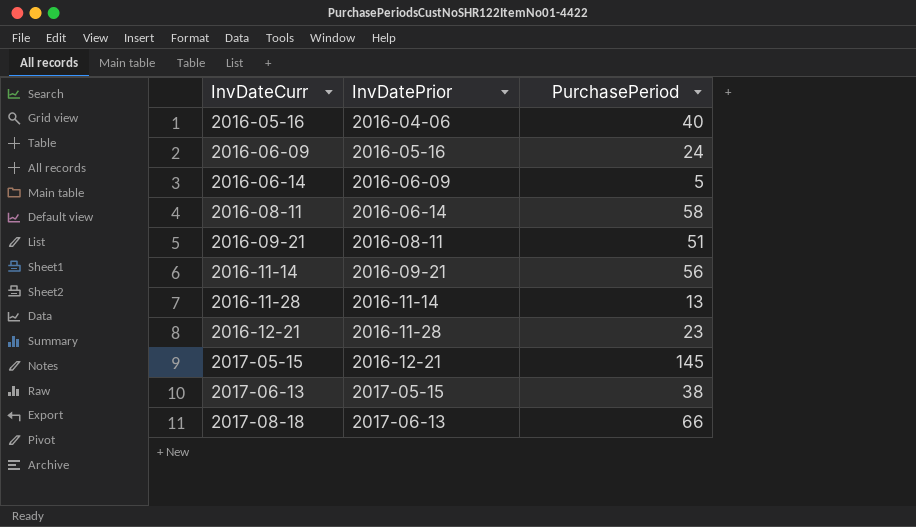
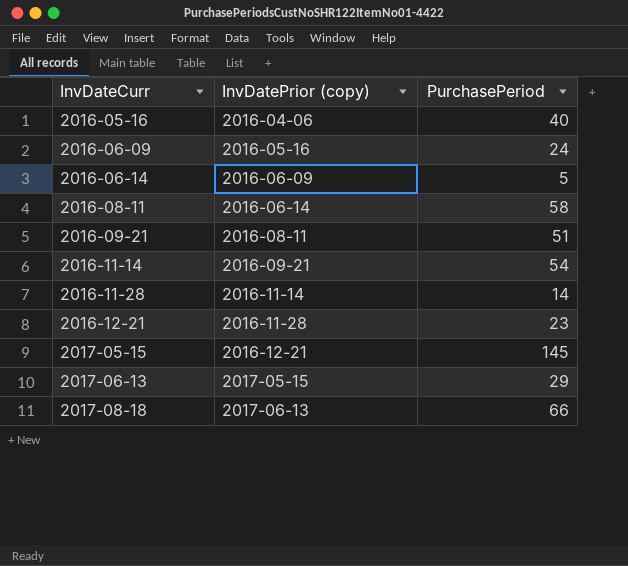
column name: InvDatePrior -> InvDatePrior (copy)
2016-11-14 | PurchasePeriod: 56 -> 54
2016-11-28 | PurchasePeriod: 13 -> 14
2017-06-13 | PurchasePeriod: 38 -> 29

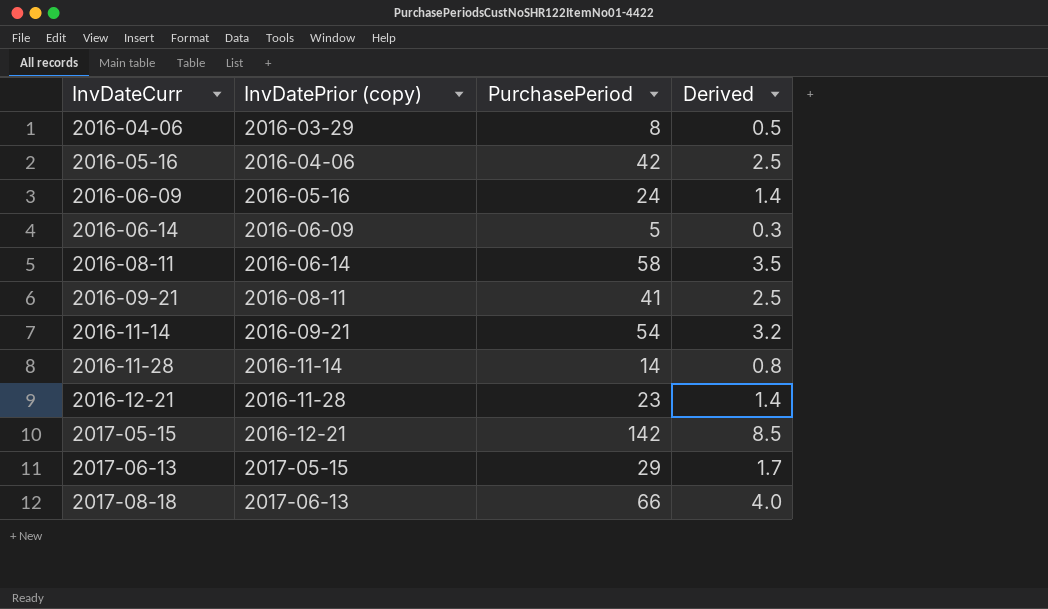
column Derived | formula: none -> [PurchasePeriod] * 0.06
row 2016-04-06: none -> 2016-03-29 | 8 | 0.5
2016-05-16 | PurchasePeriod: 40 -> 42
2016-09-21 | PurchasePeriod: 51 -> 41
2017-05-15 | PurchasePeriod: 145 -> 142

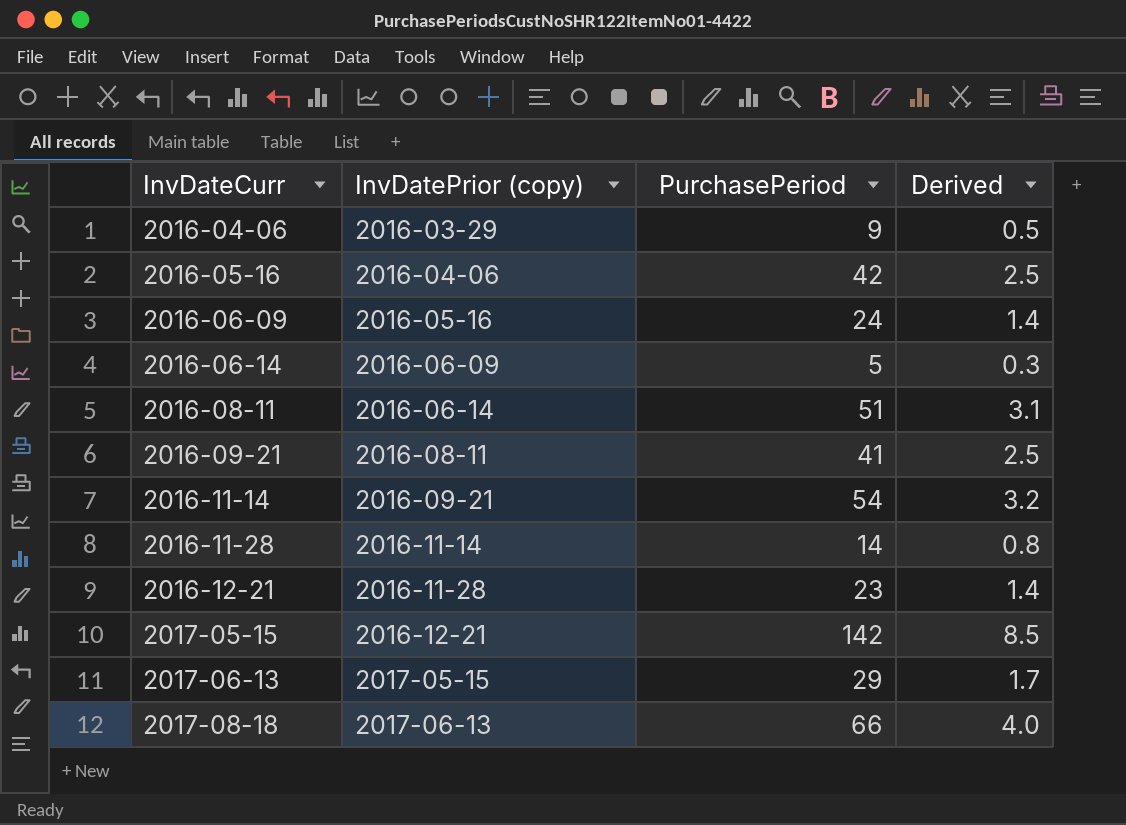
2016-04-06 | PurchasePeriod: 8 -> 9
2016-08-11 | PurchasePeriod: 58 -> 51
2016-08-11 | Derived: 3.5 -> 3.1

